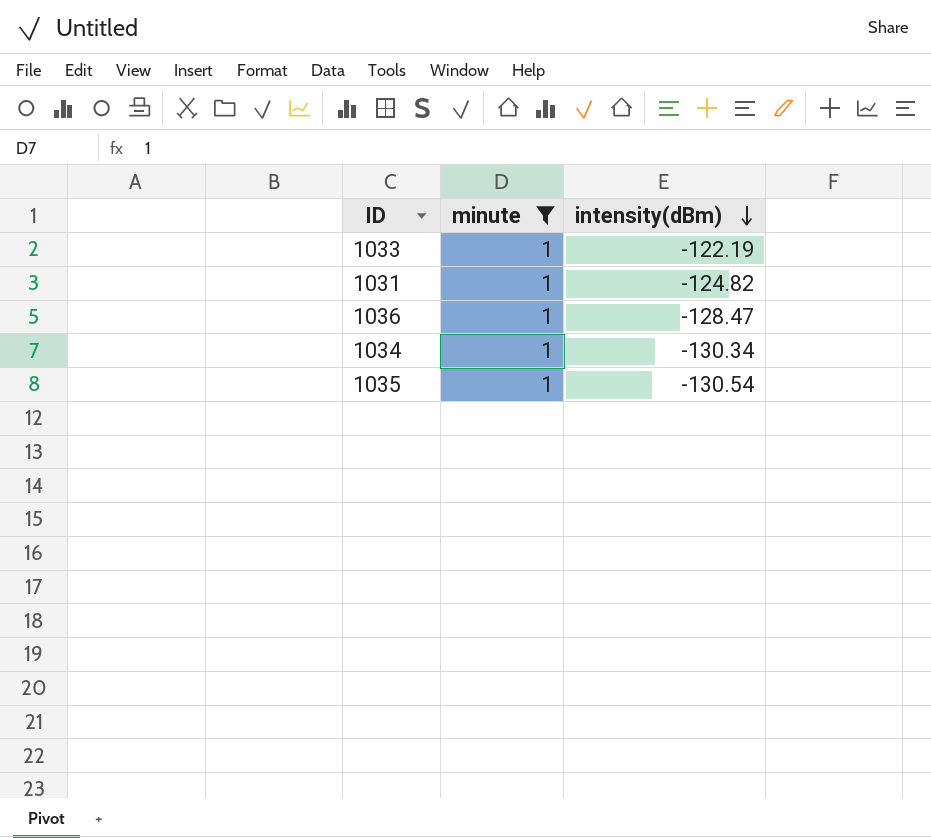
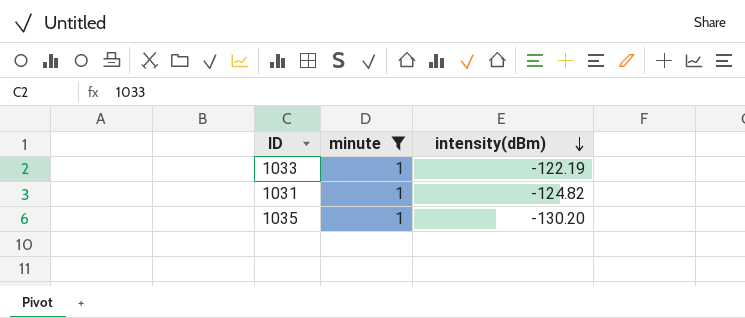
row 1036: 1 | -128.47 -> none
row 1034: 1 | -130.34 -> none
1035 | intensity(dBm): -130.54 -> -130.20

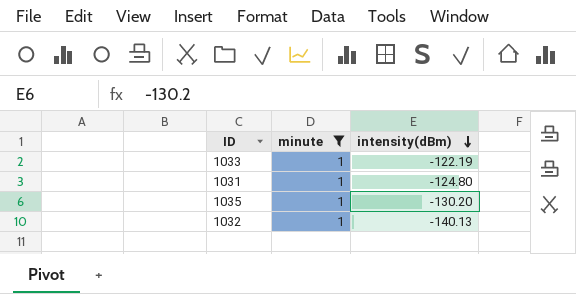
1031 | intensity(dBm): -124.82 -> -124.80
row 1032: none -> 1 | -140.13

